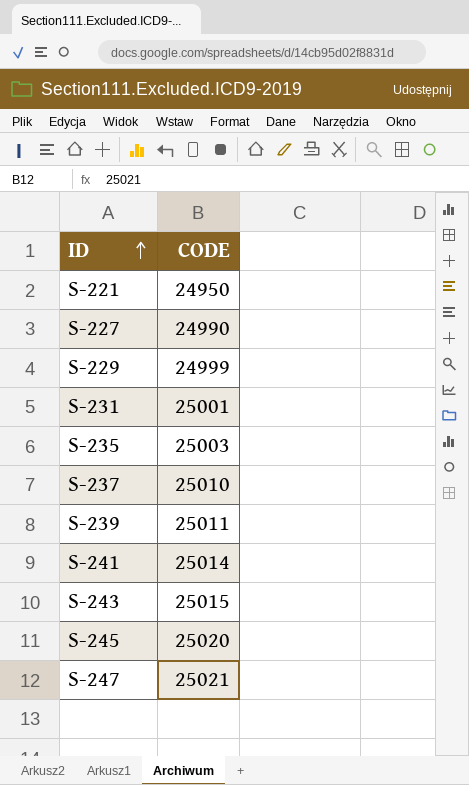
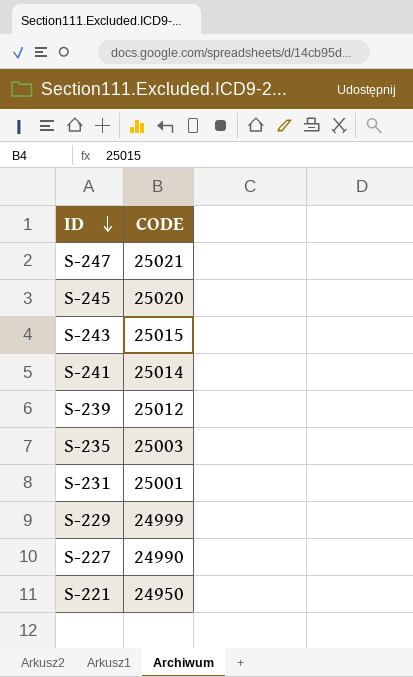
row order: ID ascending -> ID descending
row S-237: 25010 -> none
S-239 | CODE: 25011 -> 25012

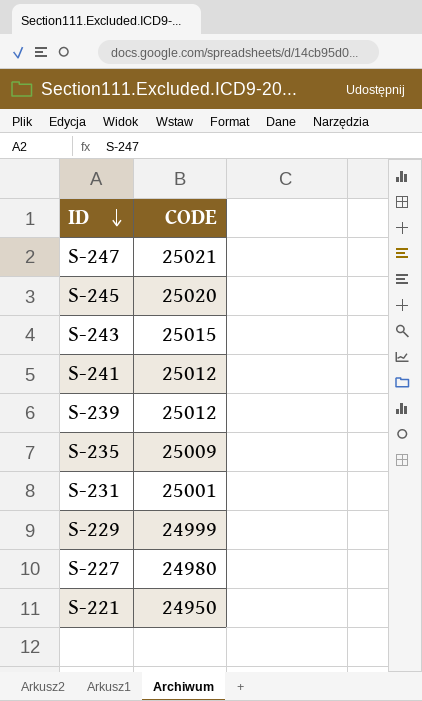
S-241 | CODE: 25014 -> 25012
S-235 | CODE: 25003 -> 25009
S-227 | CODE: 24990 -> 24980

